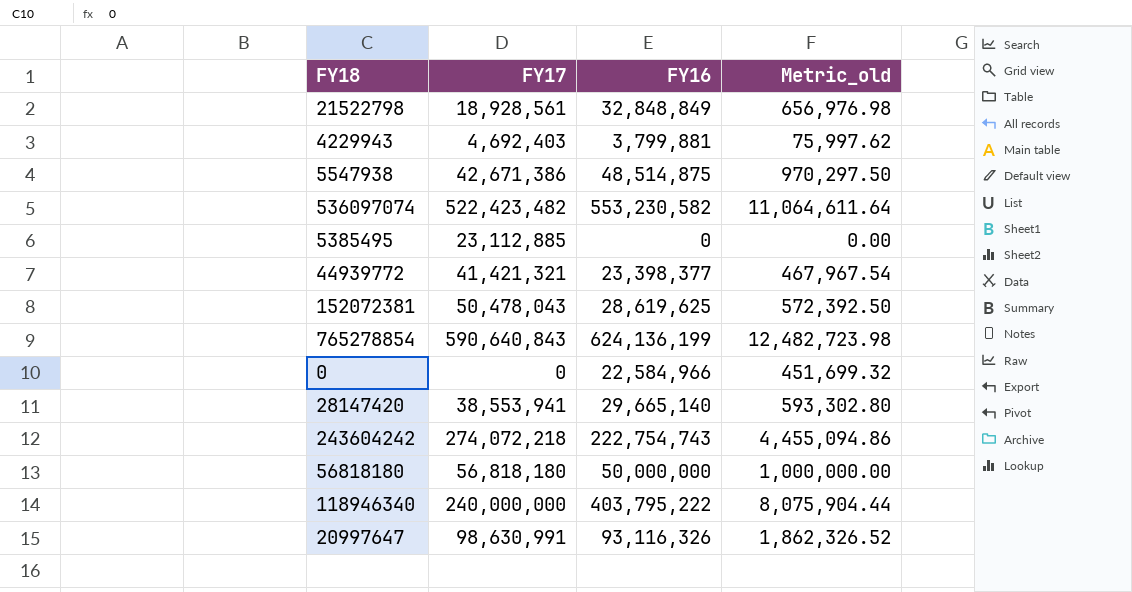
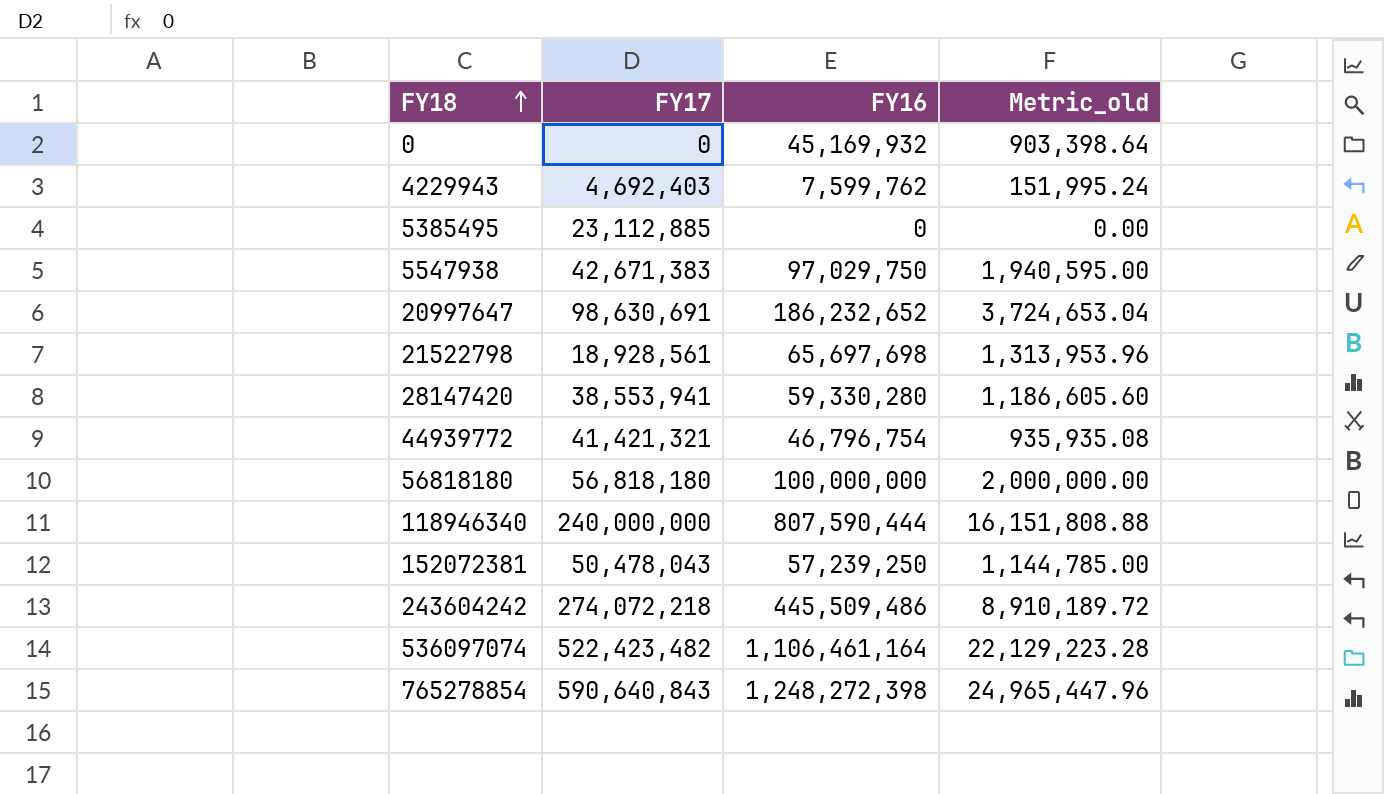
row order: none -> FY18 ascending
0 | FY16: 22,584,966 -> 45,169,932
0 | Metric_old: 451,699.32 -> 903,398.64
4229943 | FY16: 3,799,881 -> 7,599,762
4229943 | Metric_old: 75,997.62 -> 151,995.24
5547938 | FY17: 42,671,386 -> 42,671,383
5547938 | FY16: 48,514,875 -> 97,029,750
5547938 | Metric_old: 970,297.50 -> 1,940,595.00
20997647 | FY17: 98,630,991 -> 98,630,691
20997647 | FY16: 93,116,326 -> 186,232,652
20997647 | Metric_old: 1,862,326.52 -> 3,724,653.04
21522798 | FY16: 32,848,849 -> 65,697,698
21522798 | Metric_old: 656,976.98 -> 1,313,953.96
28147420 | FY16: 29,665,140 -> 59,330,280
28147420 | Metric_old: 593,302.80 -> 1,186,605.60
44939772 | FY16: 23,398,377 -> 46,796,754
44939772 | Metric_old: 467,967.54 -> 935,935.08
56818180 | FY16: 50,000,000 -> 100,000,000
56818180 | Metric_old: 1,000,000.00 -> 2,000,000.00
118946340 | FY16: 403,795,222 -> 807,590,444
118946340 | Metric_old: 8,075,904.44 -> 16,151,808.88
152072381 | FY16: 28,619,625 -> 57,239,250
152072381 | Metric_old: 572,392.50 -> 1,144,785.00
243604242 | FY16: 222,754,743 -> 445,509,486
243604242 | Metric_old: 4,455,094.86 -> 8,910,189.72
536097074 | FY16: 553,230,582 -> 1,106,461,164
536097074 | Metric_old: 11,064,611.64 -> 22,129,223.28
765278854 | FY16: 624,136,199 -> 1,248,272,398
765278854 | Metric_old: 12,482,723.98 -> 24,965,447.96

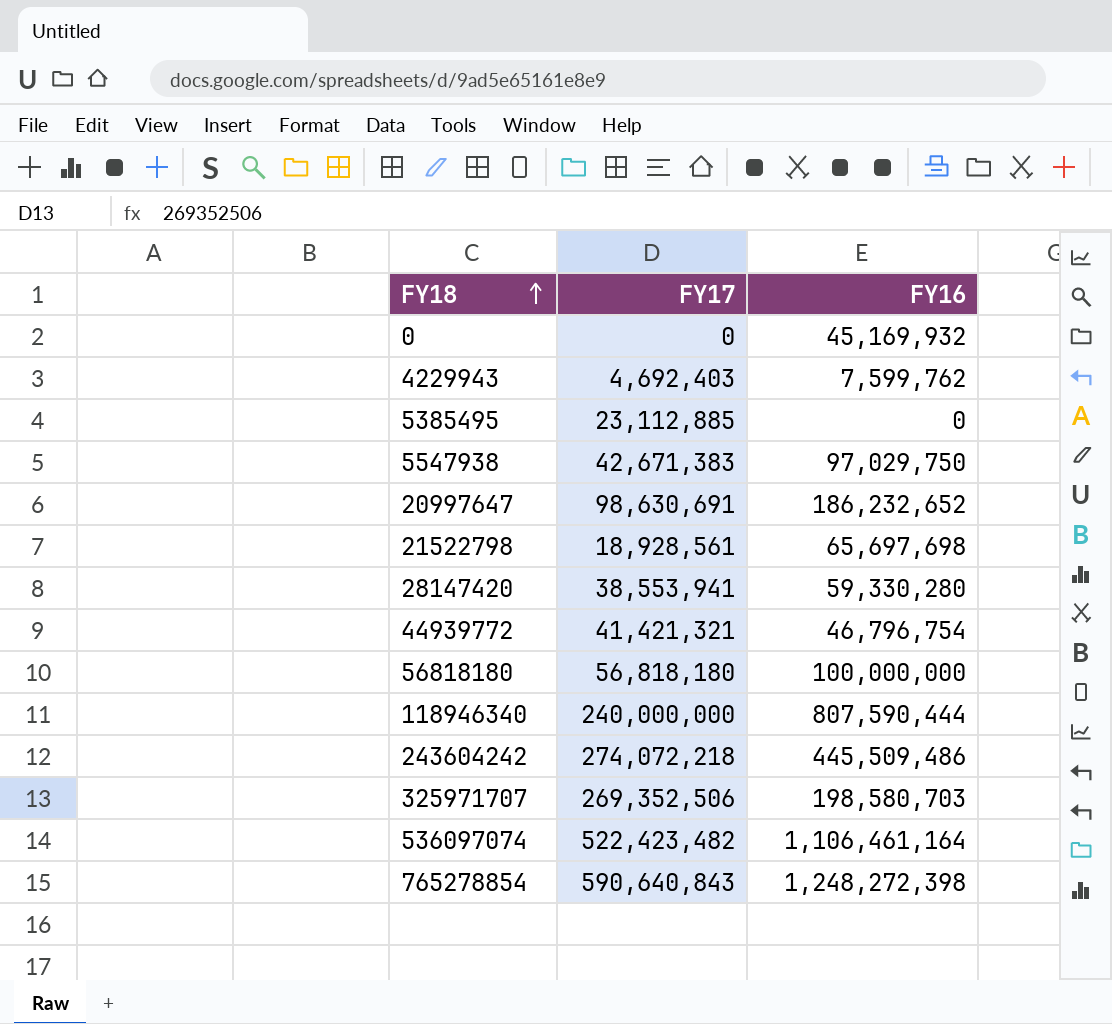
column Metric_old | formula: [FY16] * 0.02 -> none
row 152072381: 50,478,043 | 57,239,250 | 1,144,785.00 -> none
row 325971707: none -> 269,352,506 | 198,580,703

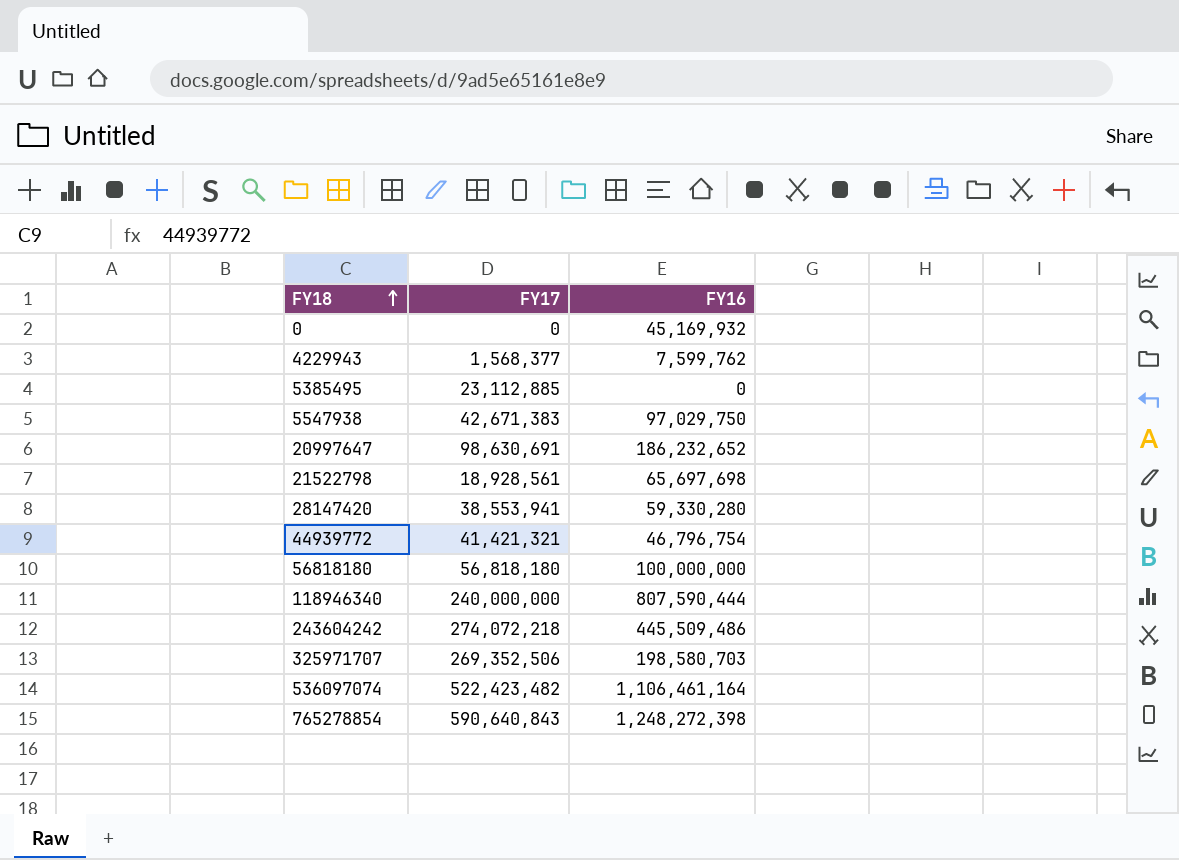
4229943 | FY17: 4,692,403 -> 1,568,377

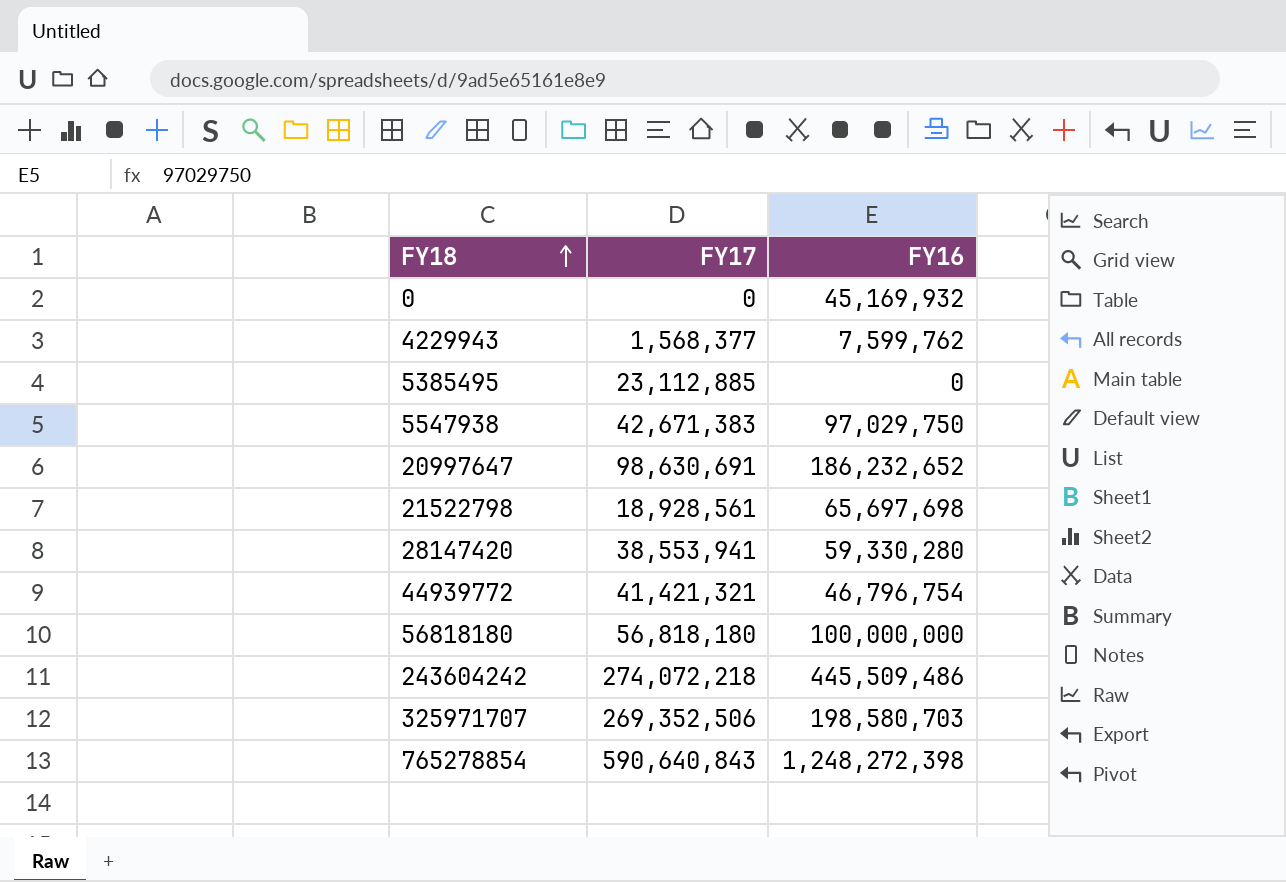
row 118946340: 240,000,000 | 807,590,444 -> none
row 536097074: 522,423,482 | 1,106,461,164 -> none

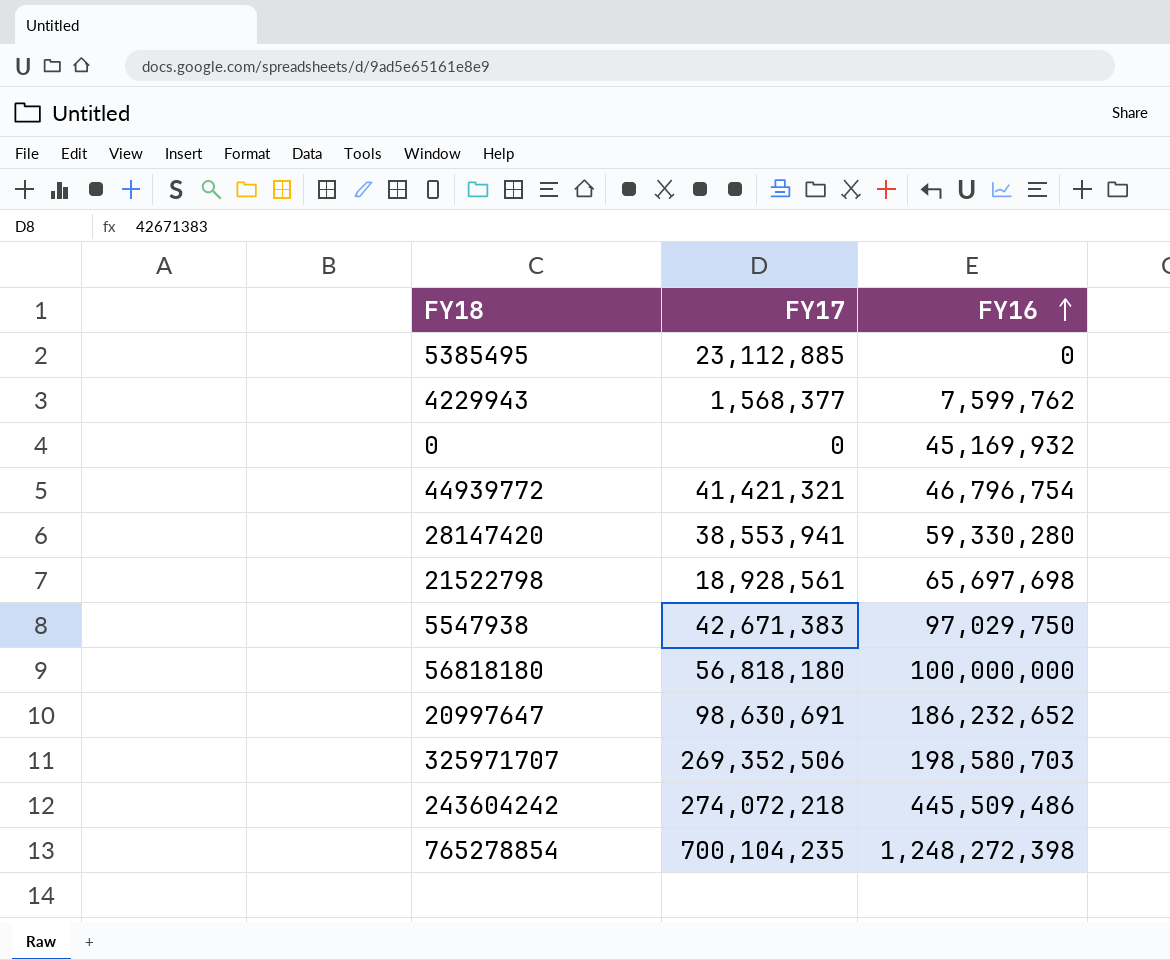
row order: FY18 ascending -> FY16 ascending
765278854 | FY17: 590,640,843 -> 700,104,235

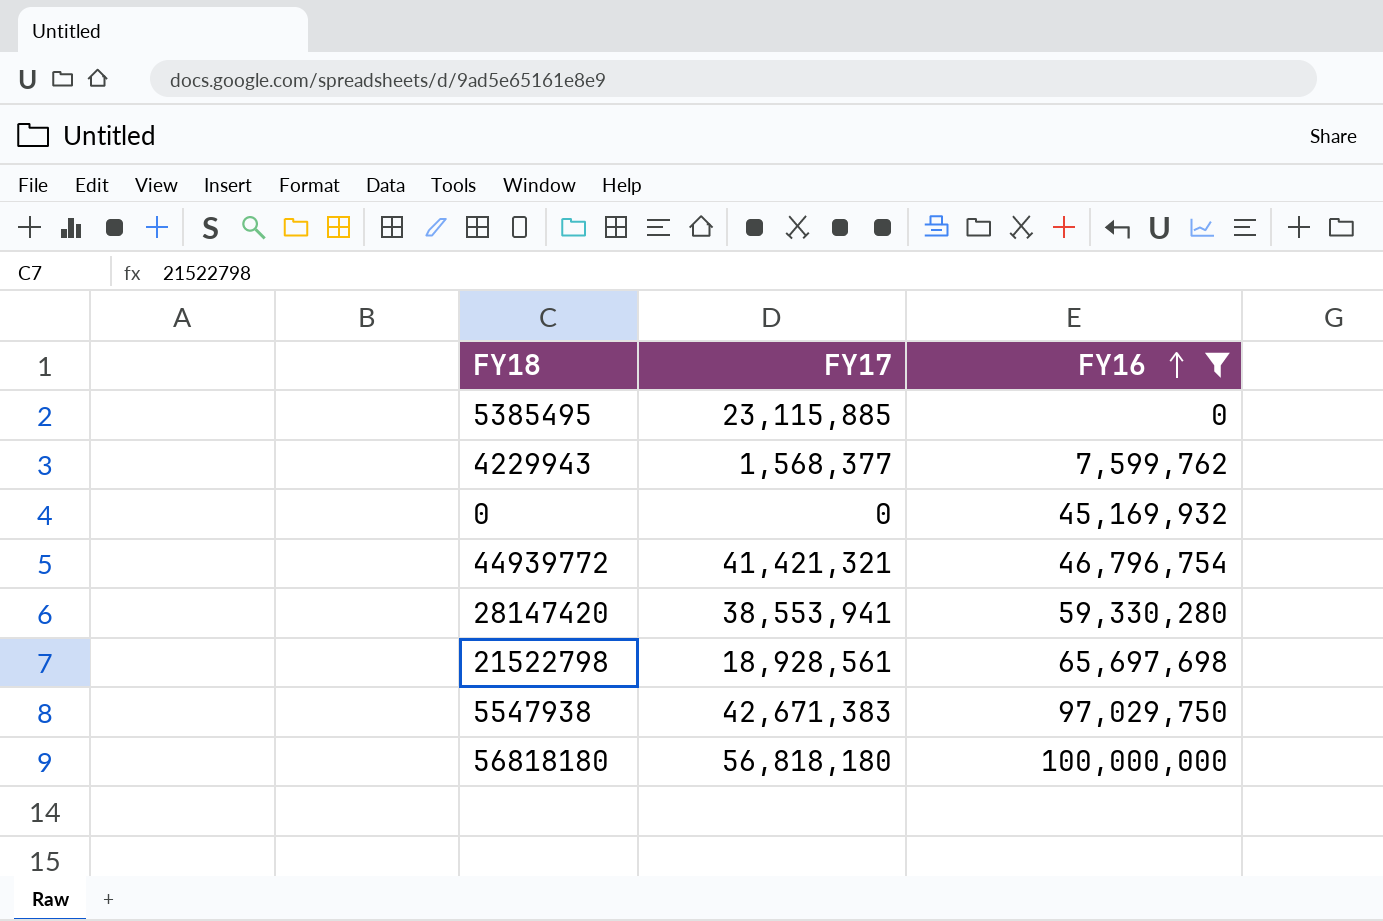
filter: none -> FY16 <= 100,000,000
5385495 | FY17: 23,112,885 -> 23,115,885

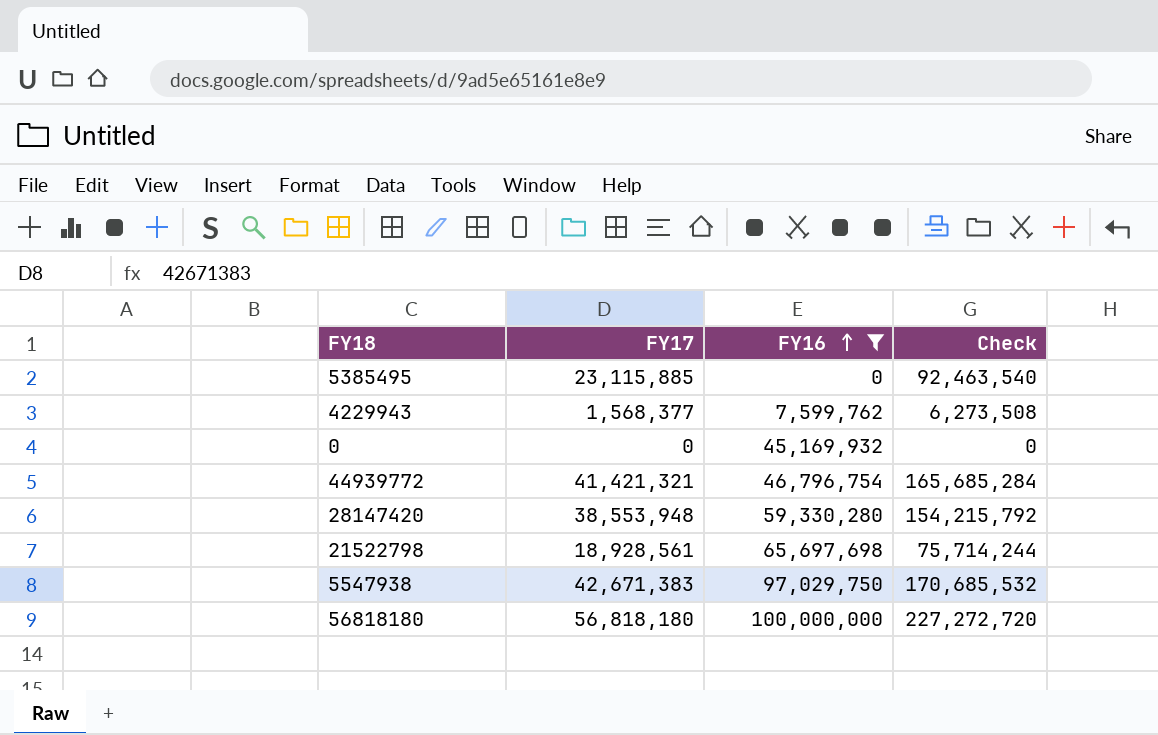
column Check | formula: none -> [FY17] * 4
28147420 | FY17: 38,553,941 -> 38,553,948

